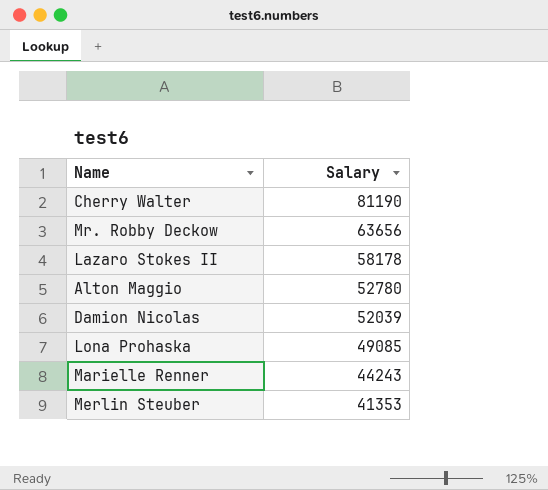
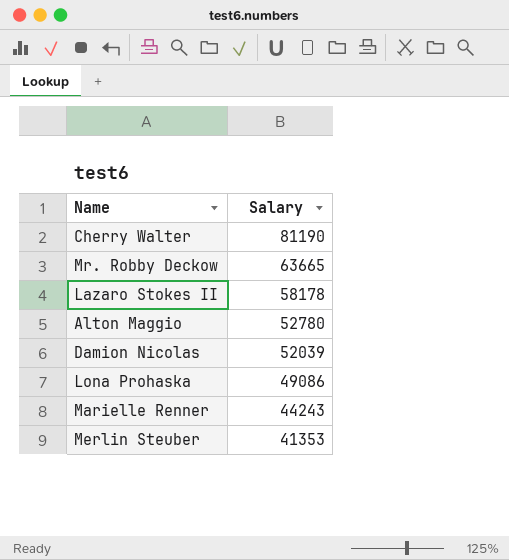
Mr. Robby Deckow | Salary: 63656 -> 63665
Lona Prohaska | Salary: 49085 -> 49086

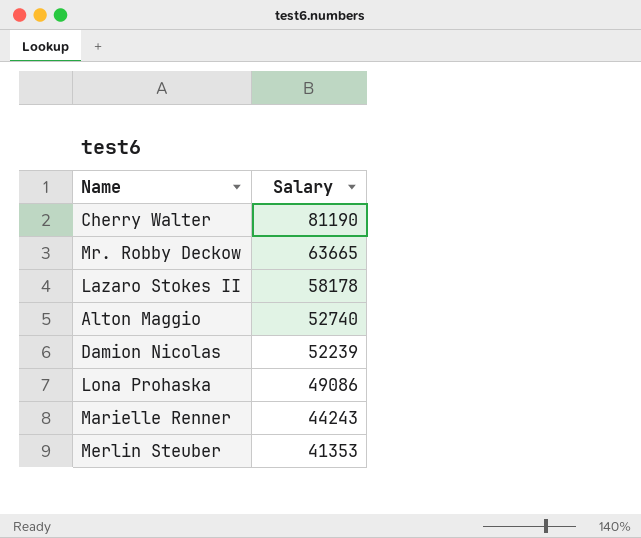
Alton Maggio | Salary: 52780 -> 52740
Damion Nicolas | Salary: 52039 -> 52239

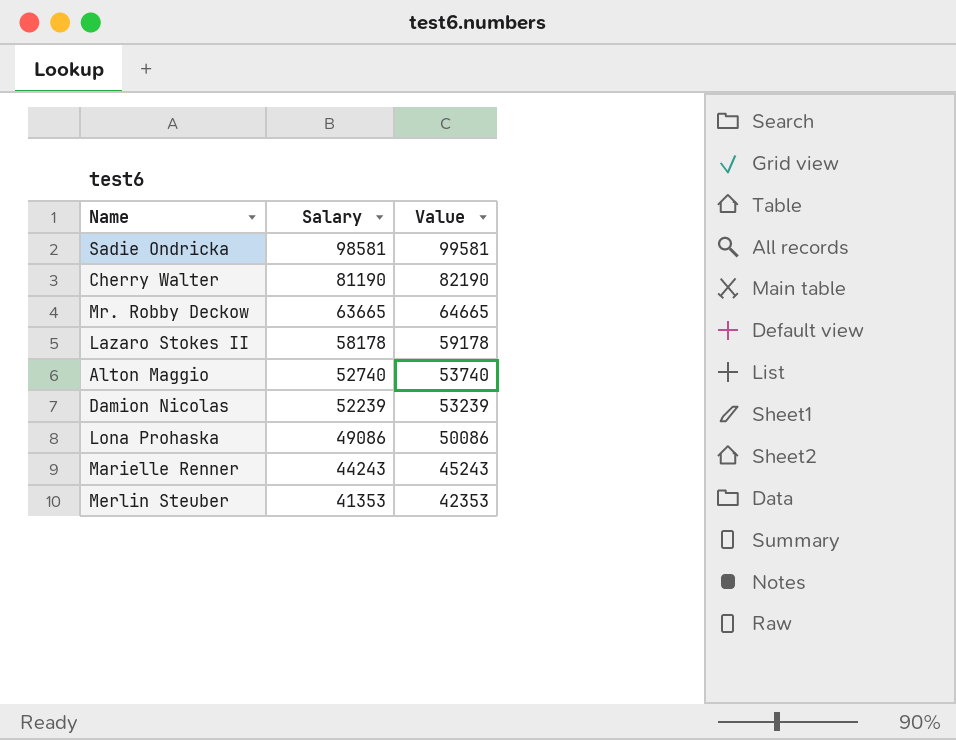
column Value | formula: none -> [Salary] + 1000
row Sadie Ondricka: none -> 98581 | 99581

